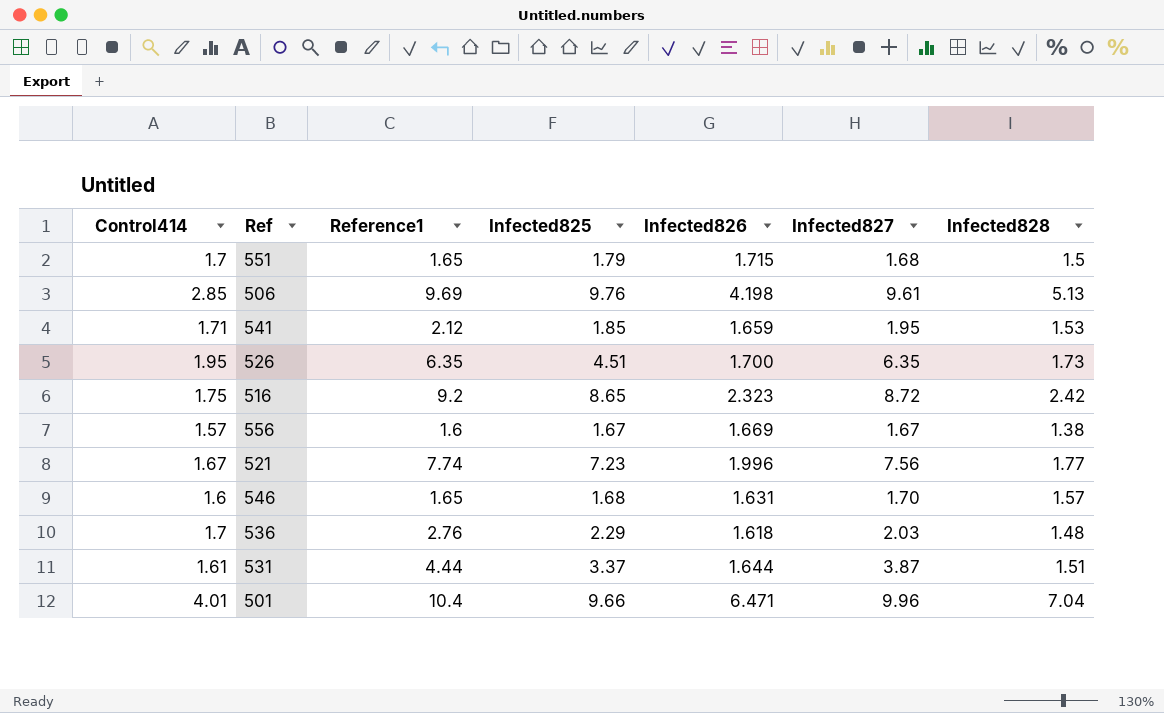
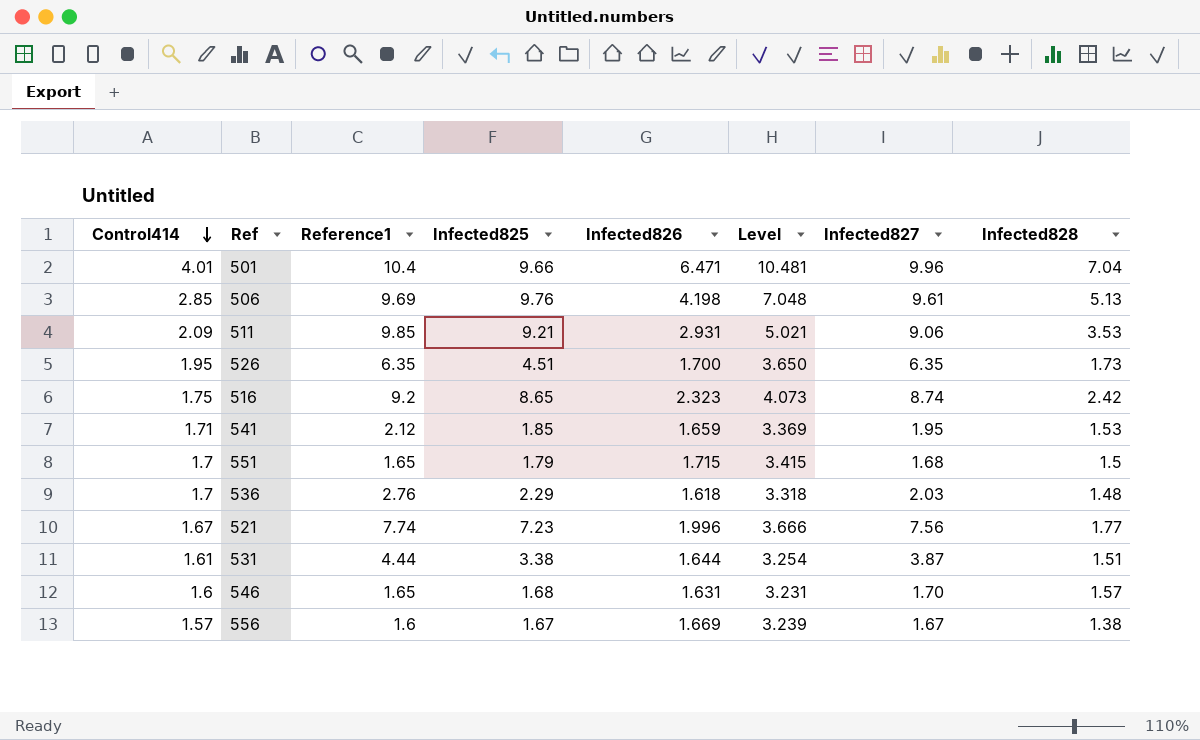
row order: none -> Control414 descending
column Level | formula: none -> [Control414] + [Infected826]
row 511: none -> 2.09 | 9.85 | 9.21 | 2.931 | 5.021 | 9.06 | 3.53
516 | Infected827: 8.72 -> 8.74
531 | Infected825: 3.37 -> 3.38

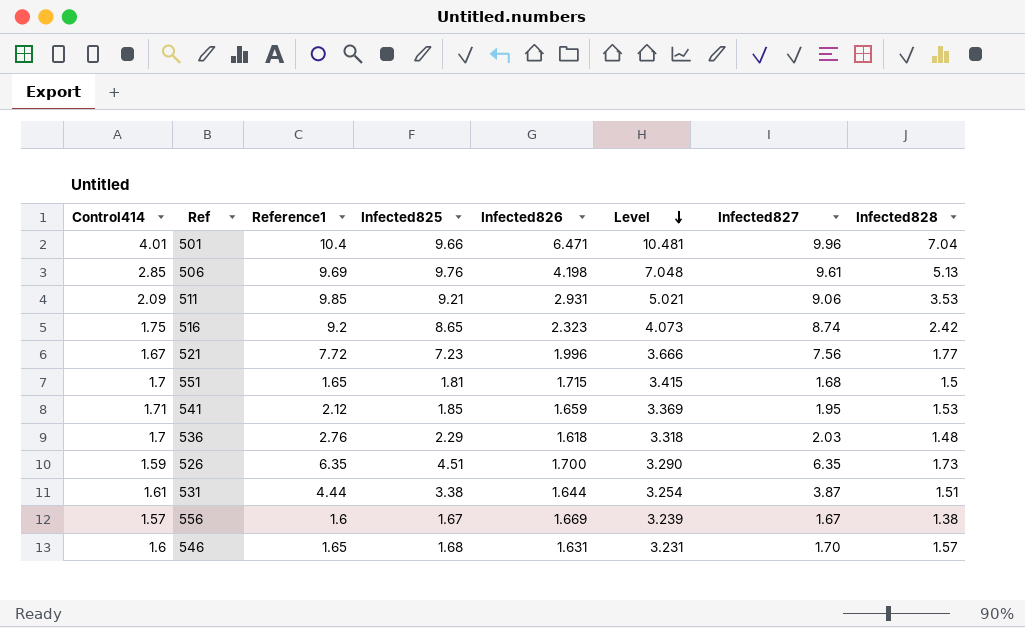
row order: Control414 descending -> Level descending
521 | Reference1: 7.74 -> 7.72
551 | Infected825: 1.79 -> 1.81
526 | Control414: 1.95 -> 1.59
526 | Level: 3.650 -> 3.290

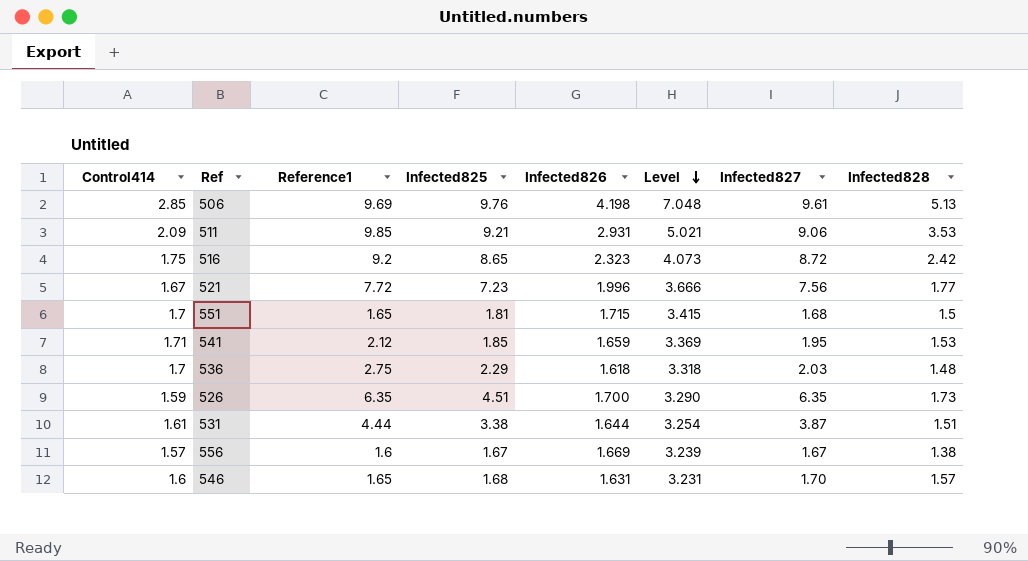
row 501: 4.01 | 10.4 | 9.66 | 6.471 | 10.481 | 9.96 | 7.04 -> none
516 | Infected827: 8.74 -> 8.72
536 | Reference1: 2.76 -> 2.75

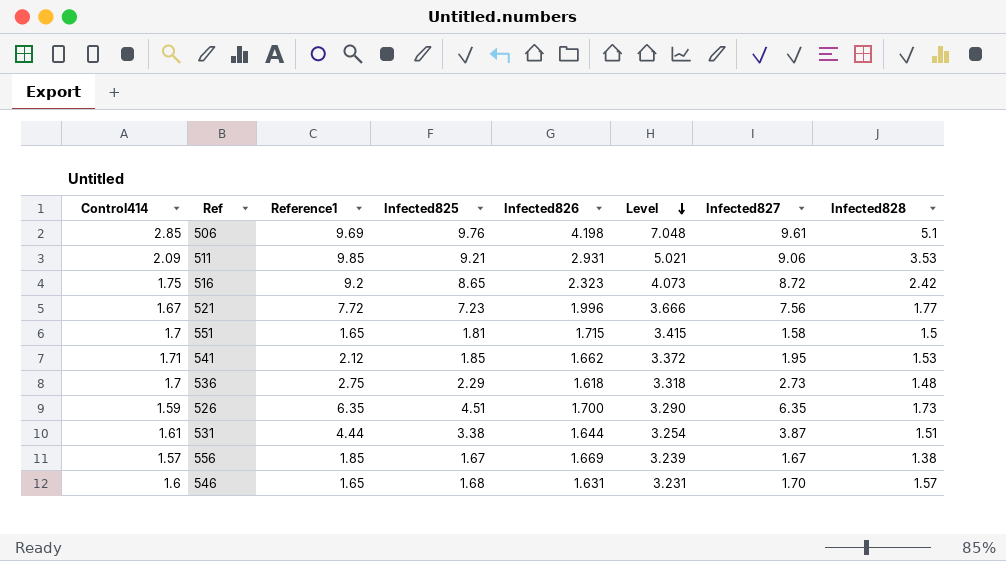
506 | Infected828: 5.13 -> 5.1
551 | Infected827: 1.68 -> 1.58
541 | Infected826: 1.659 -> 1.662
541 | Level: 3.369 -> 3.372
536 | Infected827: 2.03 -> 2.73
556 | Reference1: 1.6 -> 1.85

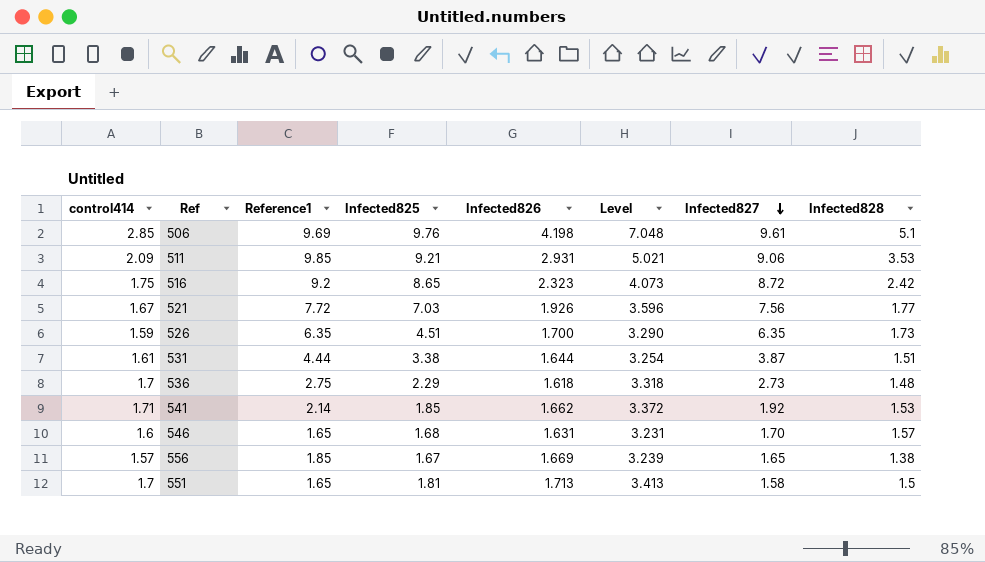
row order: Level descending -> Infected827 descending
column name: Control414 -> control414
521 | Infected825: 7.23 -> 7.03
521 | Infected826: 1.996 -> 1.926
521 | Level: 3.666 -> 3.596
541 | Reference1: 2.12 -> 2.14
541 | Infected827: 1.95 -> 1.92
556 | Infected827: 1.67 -> 1.65
551 | Infected826: 1.715 -> 1.713
551 | Level: 3.415 -> 3.413

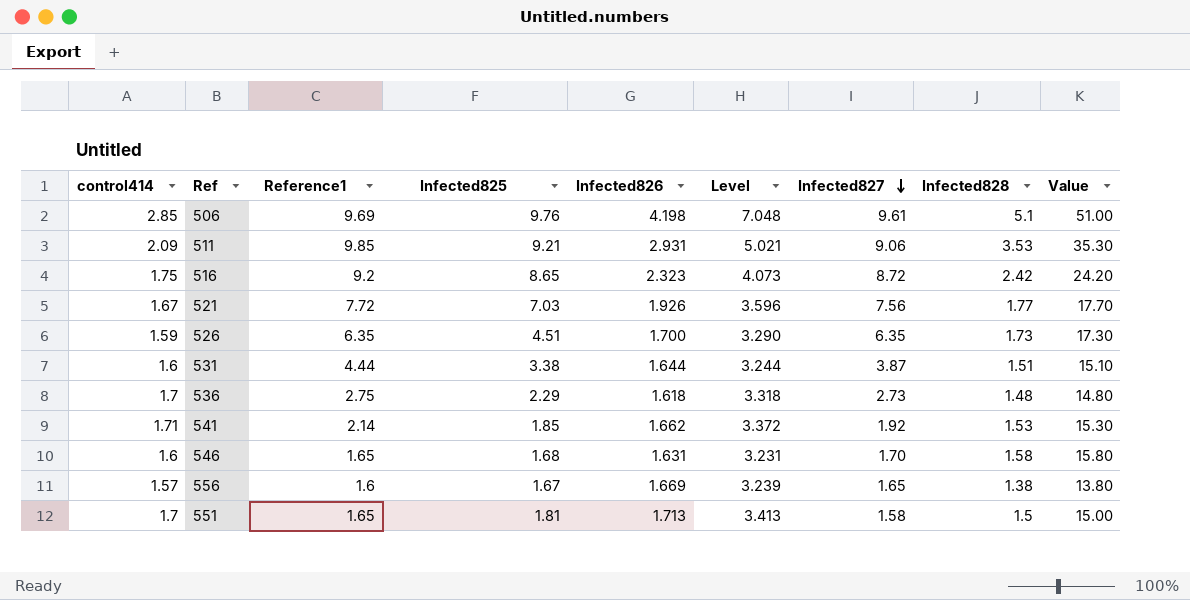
column Value | formula: none -> [Infected828] * 10
531 | control414: 1.61 -> 1.6
531 | Level: 3.254 -> 3.244
546 | Infected828: 1.57 -> 1.58
556 | Reference1: 1.85 -> 1.6

